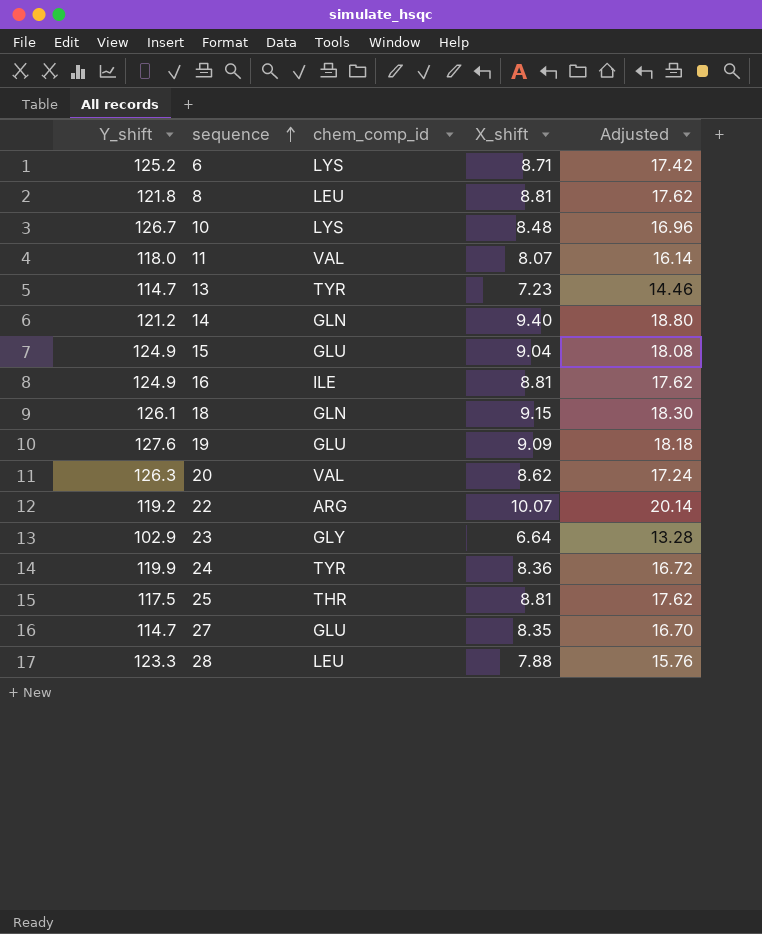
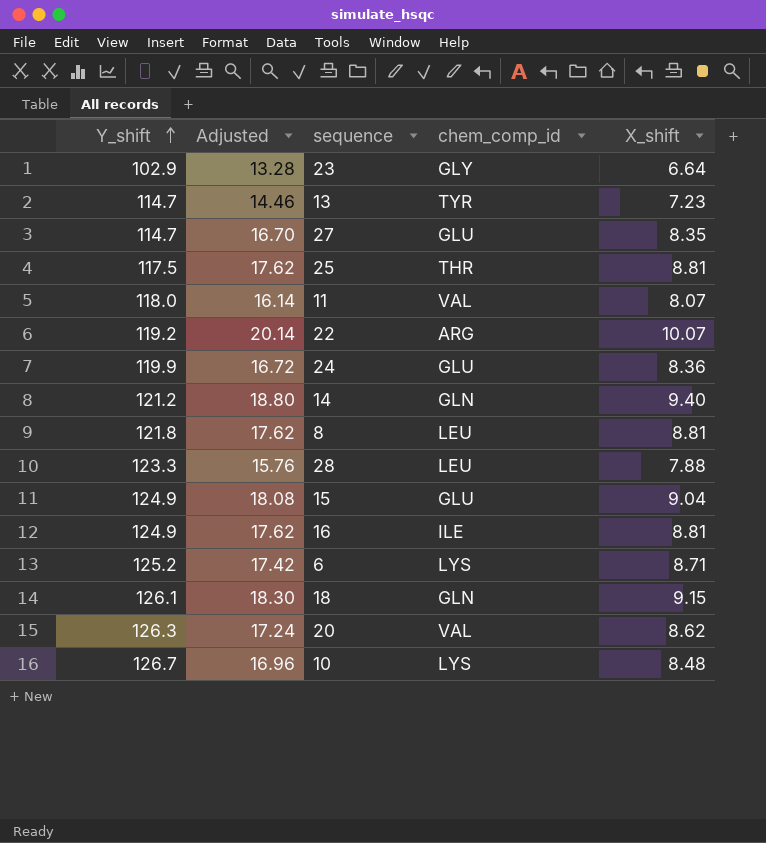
row order: sequence ascending -> Y_shift ascending
column Adjusted | position: 5 -> 2
row 19: 127.6 | GLU | 9.09 | 18.18 -> none
24 | chem_comp_id: TYR -> GLU

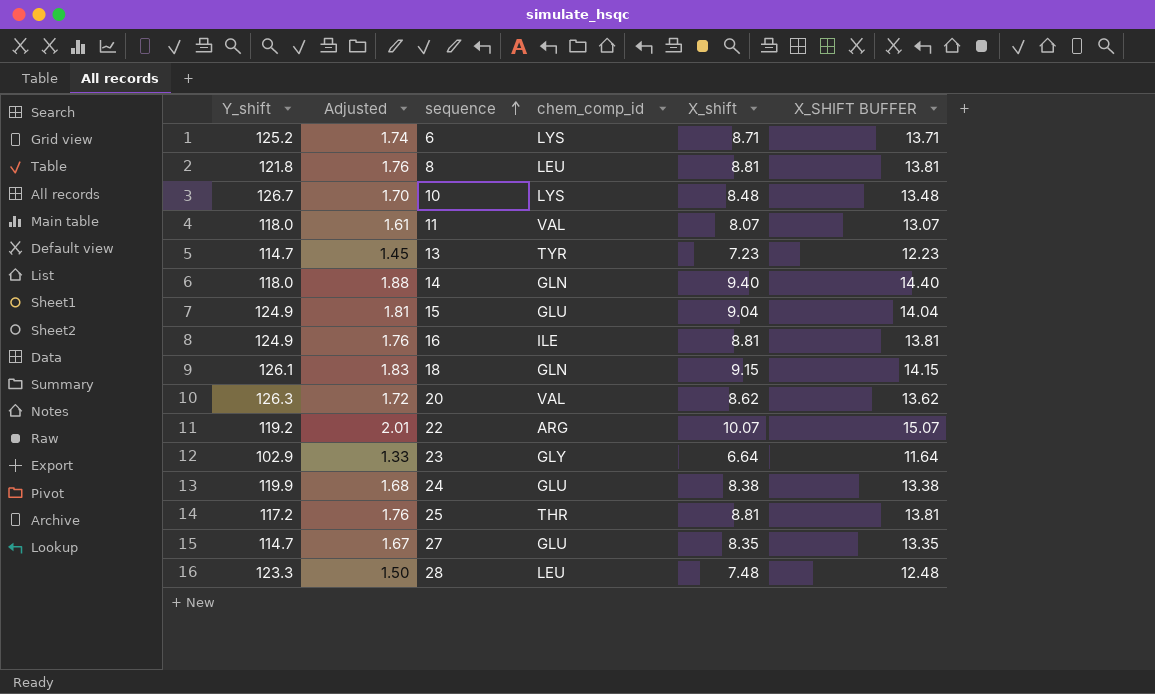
row order: Y_shift ascending -> sequence ascending
column Adjusted | formula: [X_shift] * 2 -> [X_shift] * 0.2
column X_SHIFT BUFFER | formula: none -> [X_shift] + 5
14 | Y_shift: 121.2 -> 118.0
24 | X_shift: 8.36 -> 8.38
25 | Y_shift: 117.5 -> 117.2
28 | X_shift: 7.88 -> 7.48

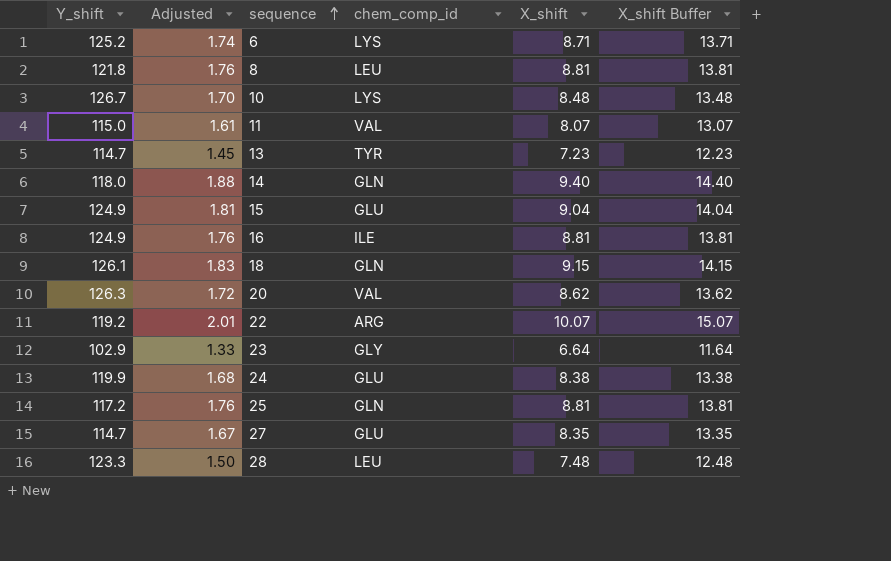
column name: X_SHIFT BUFFER -> X_shift Buffer
11 | Y_shift: 118.0 -> 115.0
25 | chem_comp_id: THR -> GLN

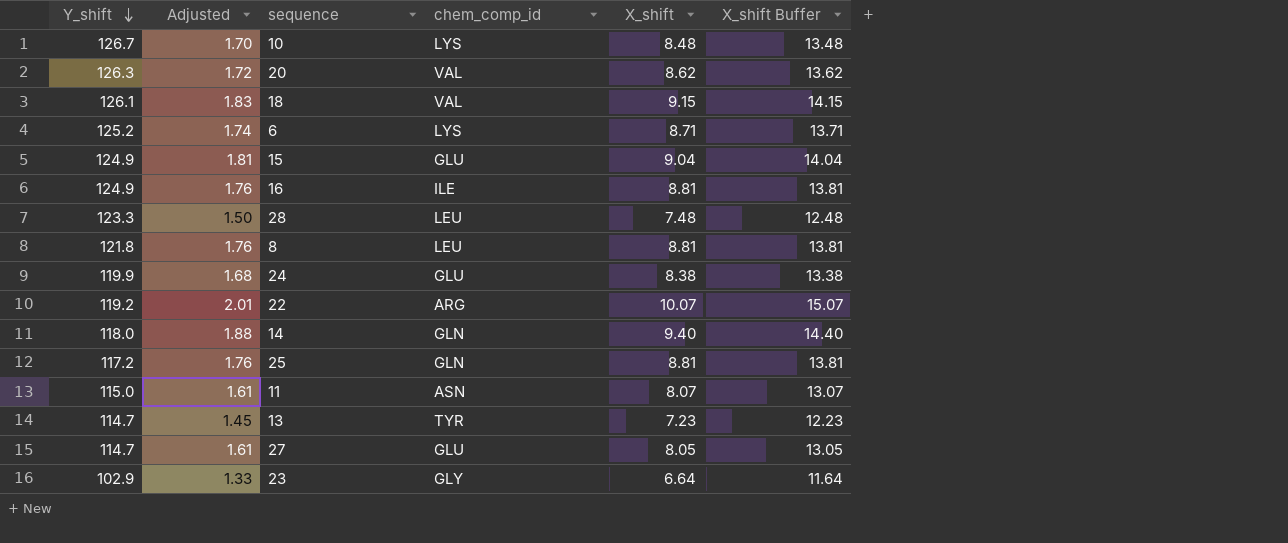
row order: sequence ascending -> Y_shift descending
18 | chem_comp_id: GLN -> VAL
11 | chem_comp_id: VAL -> ASN
27 | Adjusted: 1.67 -> 1.61
27 | X_shift: 8.35 -> 8.05
27 | X_shift Buffer: 13.35 -> 13.05

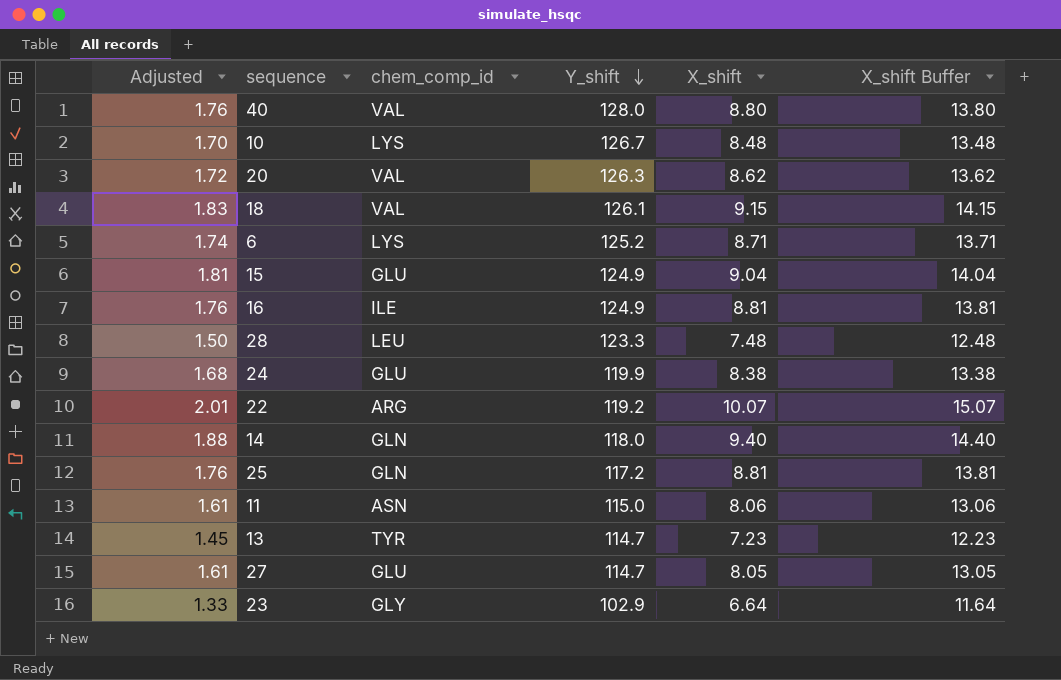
column Y_shift | position: 1 -> 4
row 8: 121.8 | 1.76 | LEU | 8.81 | 13.81 -> none
row 40: none -> 1.76 | VAL | 128.0 | 8.80 | 13.80
11 | X_shift: 8.07 -> 8.06
11 | X_shift Buffer: 13.07 -> 13.06

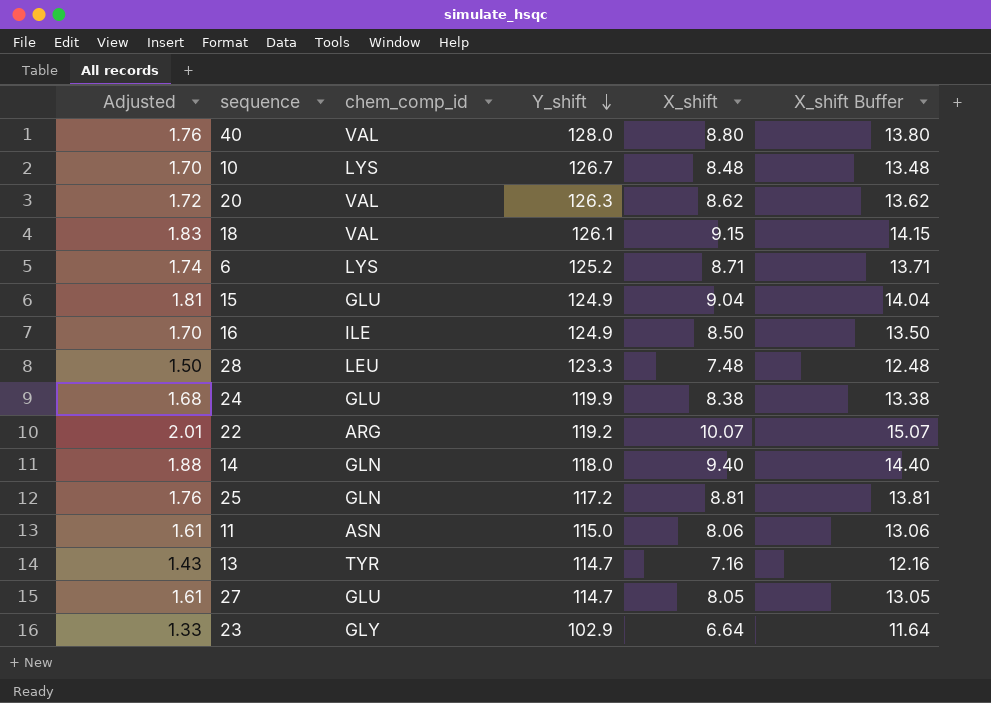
16 | Adjusted: 1.76 -> 1.70
16 | X_shift: 8.81 -> 8.50
16 | X_shift Buffer: 13.81 -> 13.50
13 | Adjusted: 1.45 -> 1.43
13 | X_shift: 7.23 -> 7.16
13 | X_shift Buffer: 12.23 -> 12.16

